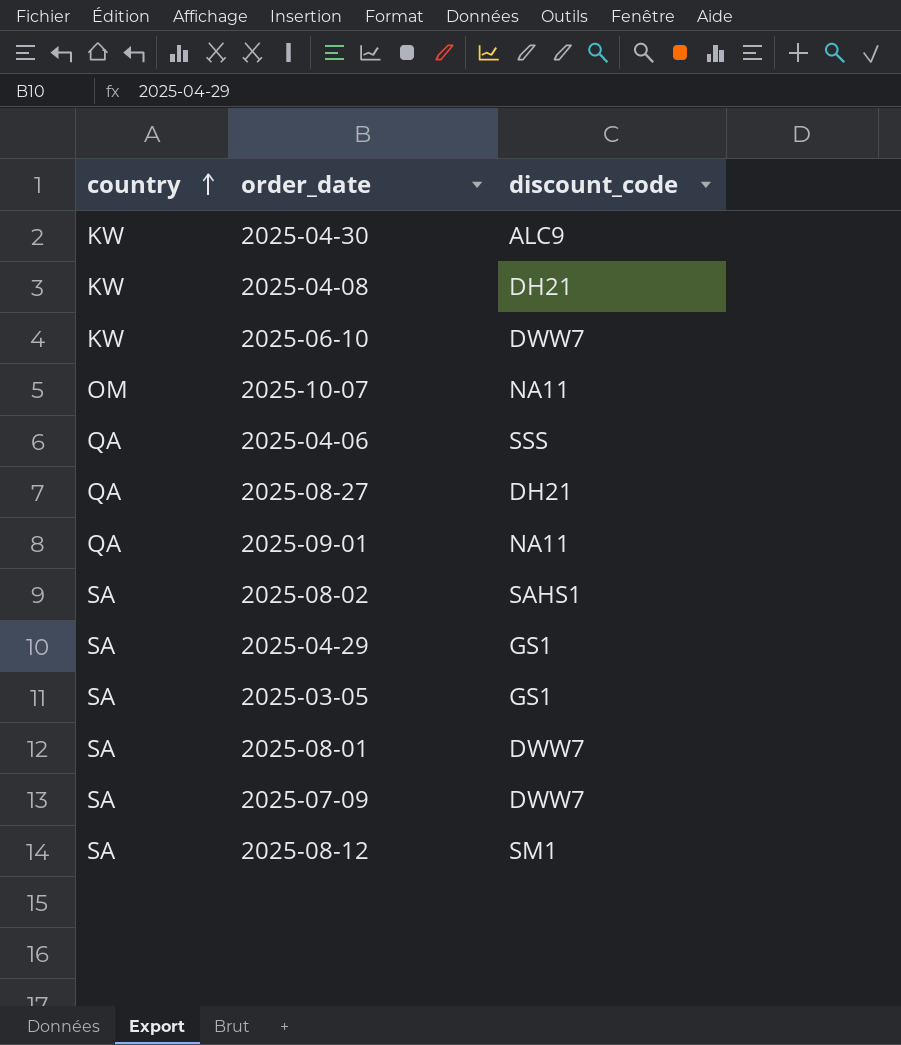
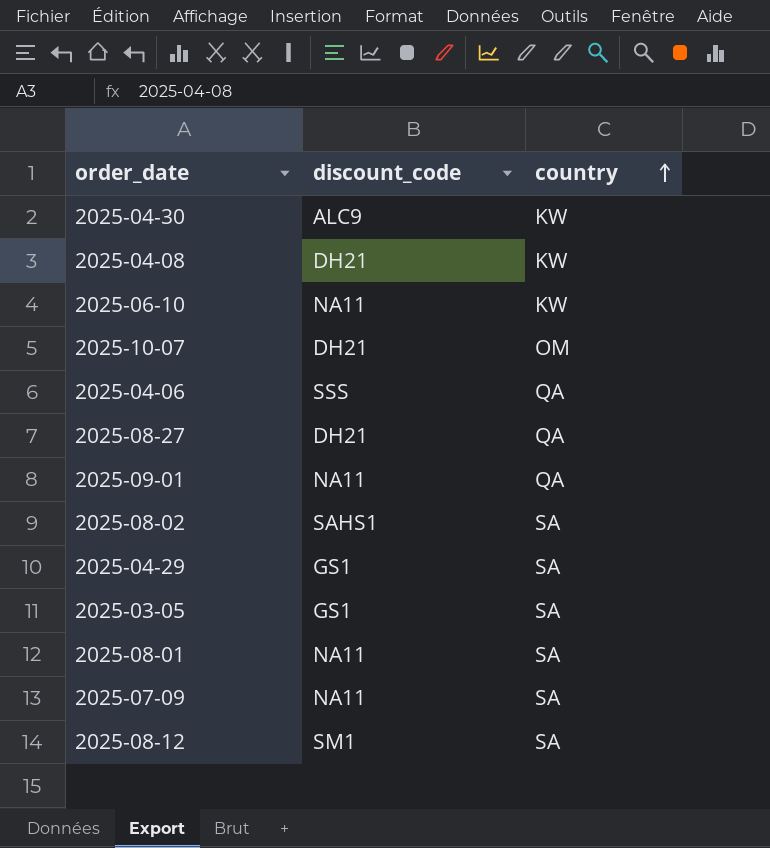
column country | position: 1 -> 3
2025-06-10 | discount_code: DWW7 -> NA11
2025-10-07 | discount_code: NA11 -> DH21
2025-08-01 | discount_code: DWW7 -> NA11
2025-07-09 | discount_code: DWW7 -> NA11

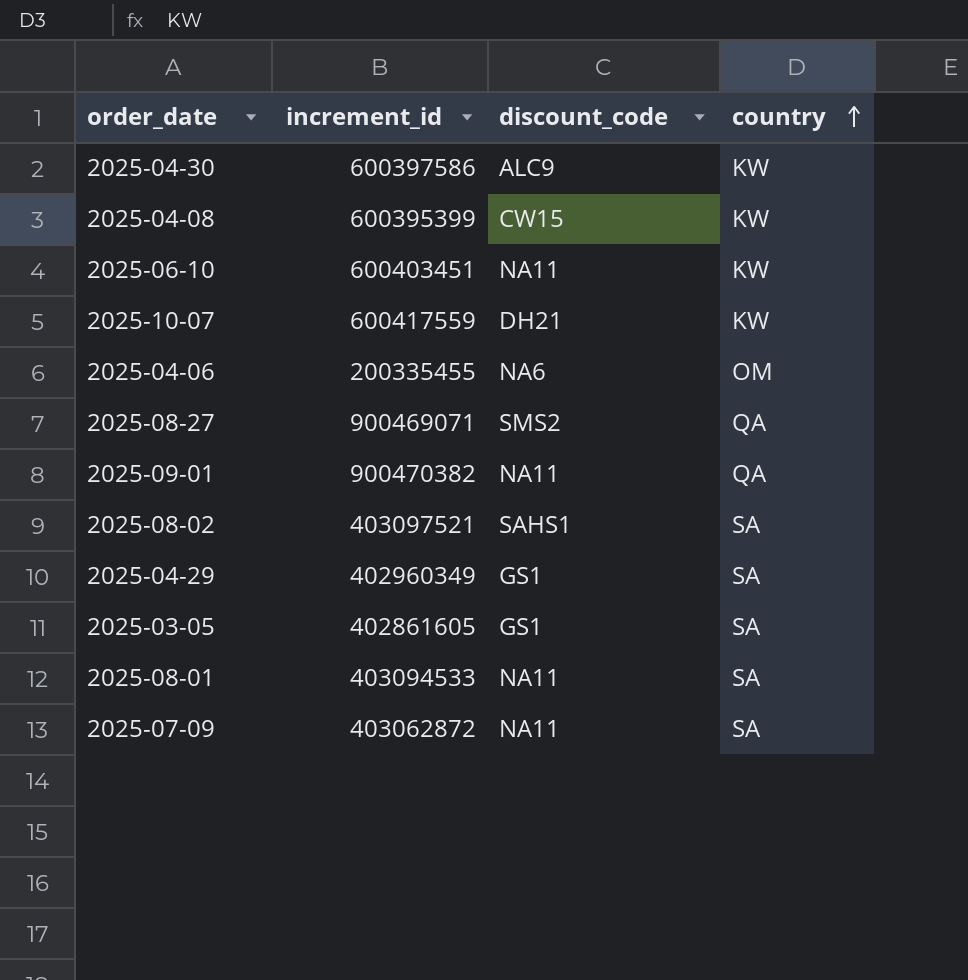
column increment_id | position: none -> 2
row 2025-08-12: SM1 | SA -> none
2025-04-08 | discount_code: DH21 -> CW15
2025-10-07 | country: OM -> KW
2025-04-06 | discount_code: SSS -> NA6
2025-04-06 | country: QA -> OM
2025-08-27 | discount_code: DH21 -> SMS2

